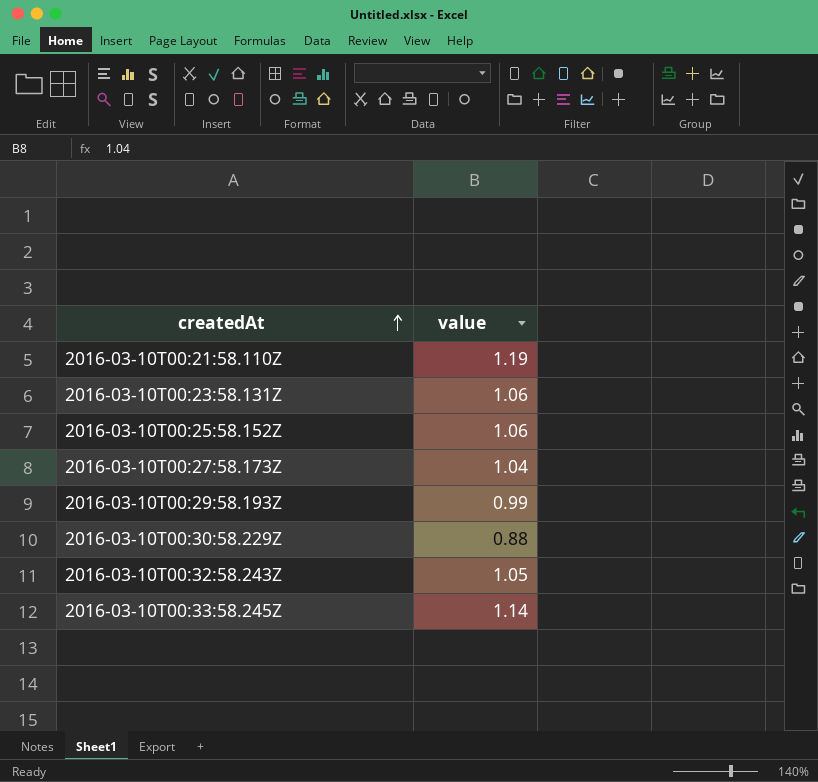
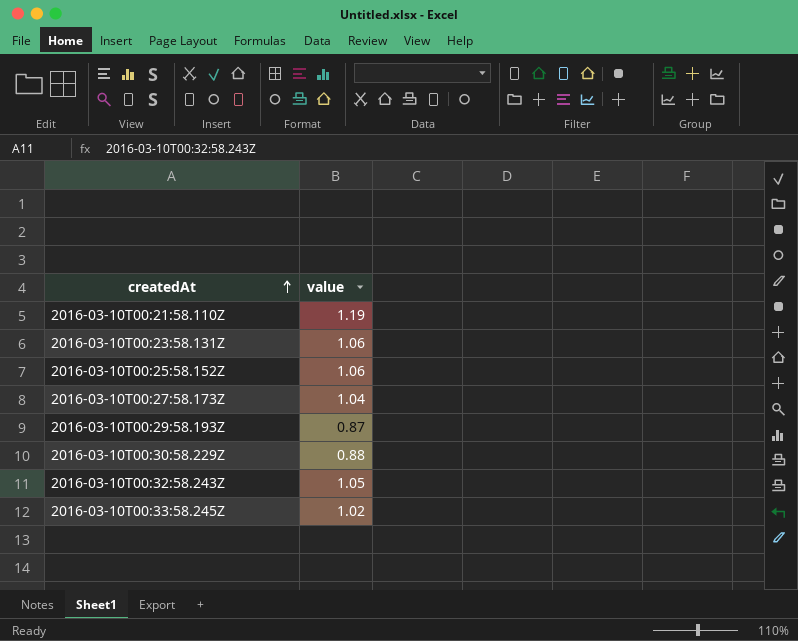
2016-03-10T00:29:58.193Z | value: 0.99 -> 0.87
2016-03-10T00:33:58.245Z | value: 1.14 -> 1.02

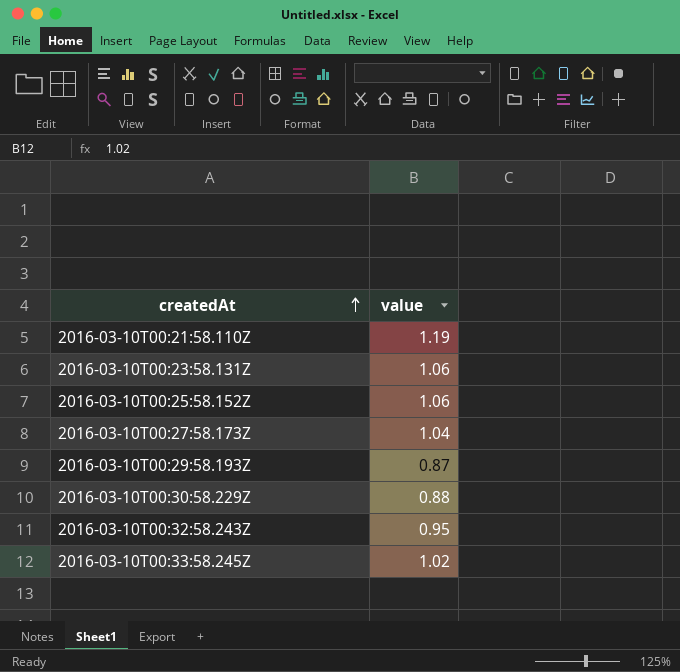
2016-03-10T00:32:58.243Z | value: 1.05 -> 0.95

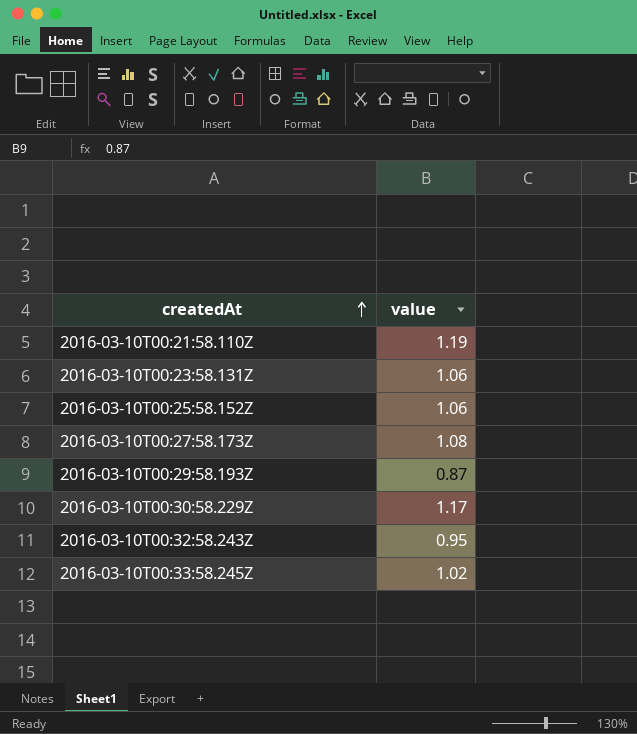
2016-03-10T00:27:58.173Z | value: 1.04 -> 1.08
2016-03-10T00:30:58.229Z | value: 0.88 -> 1.17

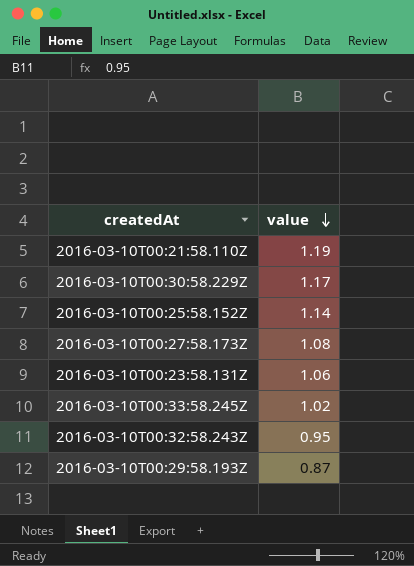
row order: createdAt ascending -> value descending
2016-03-10T00:25:58.152Z | value: 1.06 -> 1.14

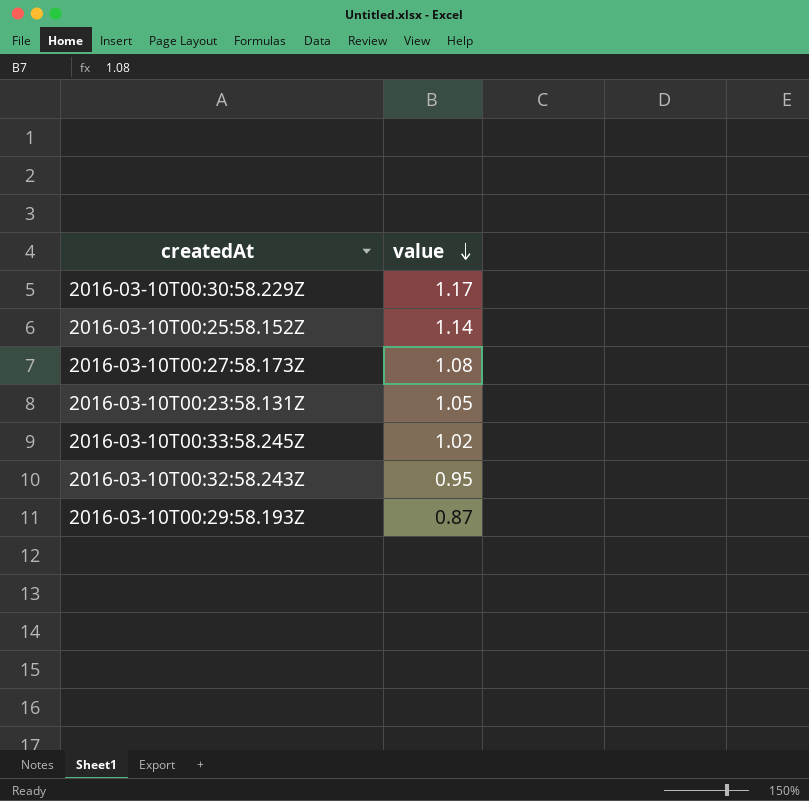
row 2016-03-10T00:21:58.110Z: 1.19 -> none
2016-03-10T00:23:58.131Z | value: 1.06 -> 1.05

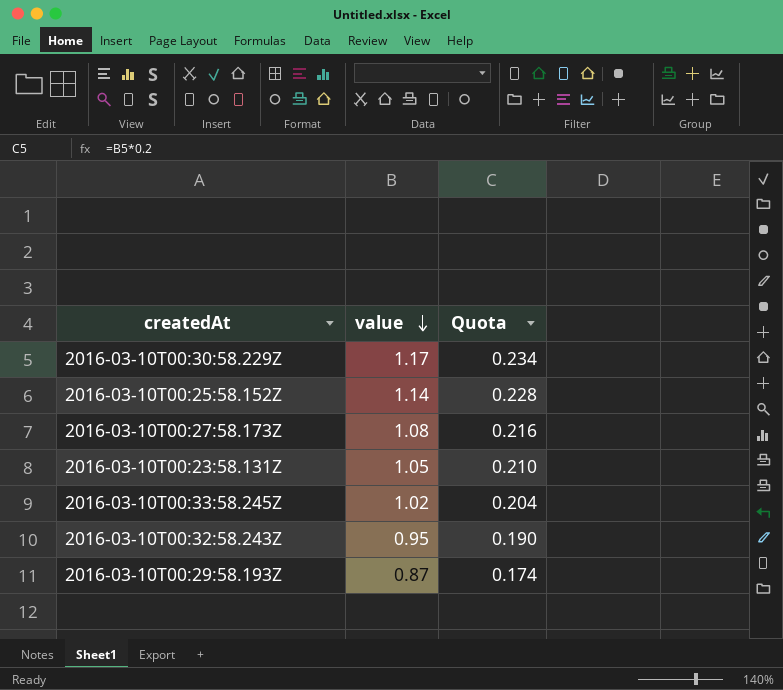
column Quota | formula: none -> [value] * 0.2

